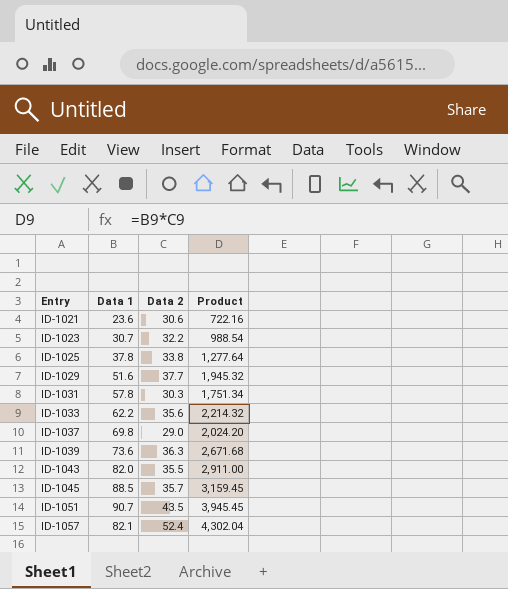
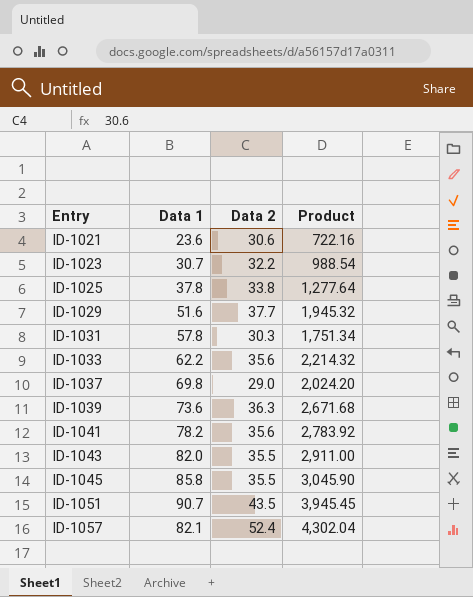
row ID-1041: none -> 78.2 | 35.6 | 2,783.92
ID-1045 | Data 1: 88.5 -> 85.8
ID-1045 | Data 2: 35.7 -> 35.5
ID-1045 | Product: 3,159.45 -> 3,045.90

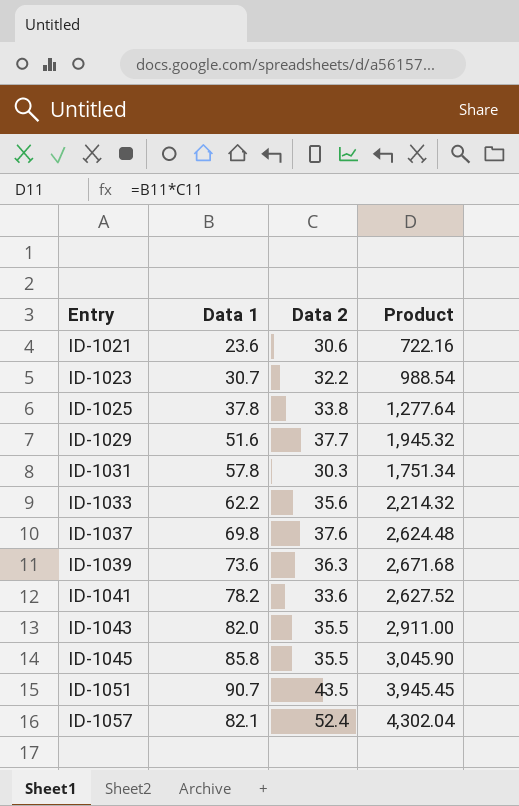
ID-1037 | Data 2: 29.0 -> 37.6
ID-1037 | Product: 2,024.20 -> 2,624.48
ID-1041 | Data 2: 35.6 -> 33.6
ID-1041 | Product: 2,783.92 -> 2,627.52

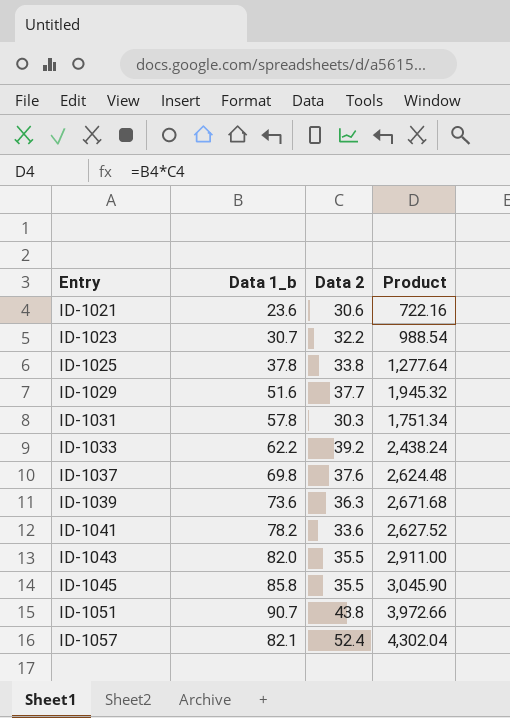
column name: Data 1 -> Data 1_b
ID-1033 | Data 2: 35.6 -> 39.2
ID-1033 | Product: 2,214.32 -> 2,438.24
ID-1051 | Data 2: 43.5 -> 43.8
ID-1051 | Product: 3,945.45 -> 3,972.66

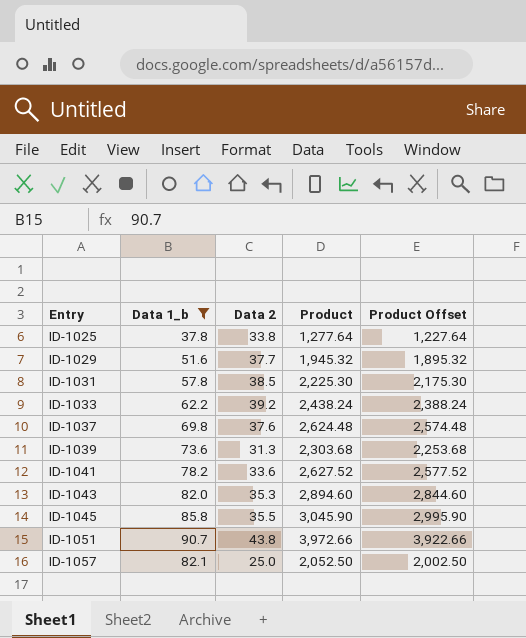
filter: none -> Data 1_b >= 37.8
column Product Offset | formula: none -> [Product] - 50
ID-1031 | Data 2: 30.3 -> 38.5
ID-1031 | Product: 1,751.34 -> 2,225.30
ID-1039 | Data 2: 36.3 -> 31.3
ID-1039 | Product: 2,671.68 -> 2,303.68
ID-1043 | Data 2: 35.5 -> 35.3
ID-1043 | Product: 2,911.00 -> 2,894.60
ID-1057 | Data 2: 52.4 -> 25.0
ID-1057 | Product: 4,302.04 -> 2,052.50

